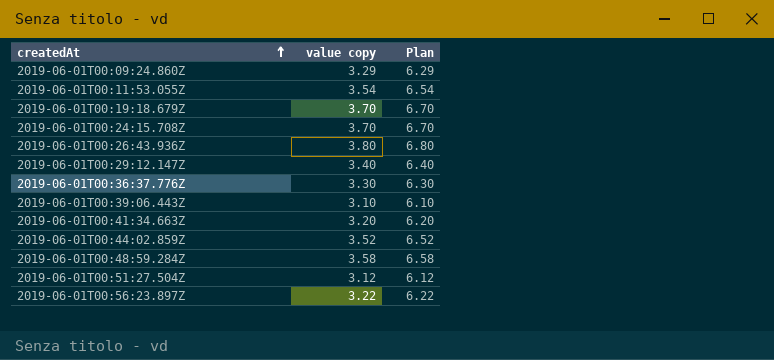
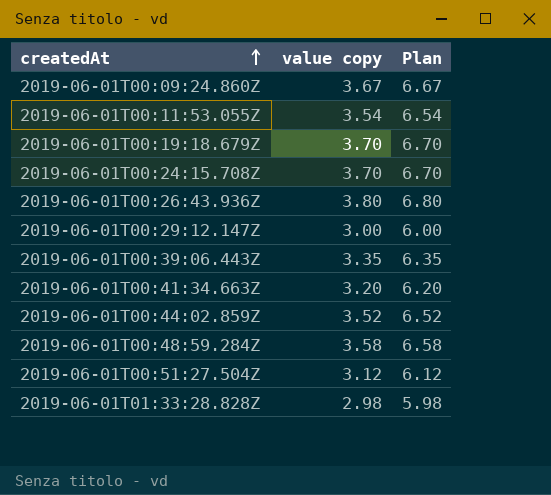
row 2019-06-01T00:36:37.776Z: 3.30 | 6.30 -> none
row 2019-06-01T00:56:23.897Z: 3.22 | 6.22 -> none
2019-06-01T00:09:24.860Z | value copy: 3.29 -> 3.67
2019-06-01T00:09:24.860Z | Plan: 6.29 -> 6.67
2019-06-01T00:29:12.147Z | value copy: 3.40 -> 3.00
2019-06-01T00:29:12.147Z | Plan: 6.40 -> 6.00
2019-06-01T00:39:06.443Z | value copy: 3.10 -> 3.35
2019-06-01T00:39:06.443Z | Plan: 6.10 -> 6.35
row 2019-06-01T01:33:28.828Z: none -> 2.98 | 5.98

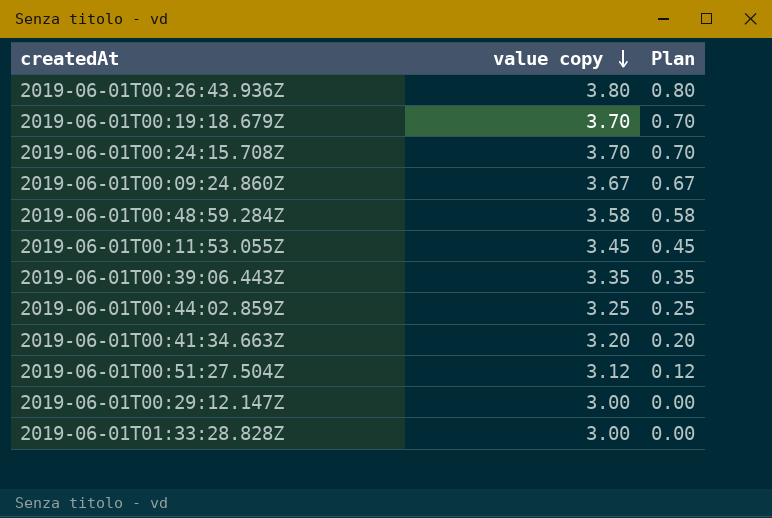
row order: createdAt ascending -> value copy descending
column Plan | formula: [value copy] + 3 -> [value copy] - 3
2019-06-01T00:11:53.055Z | value copy: 3.54 -> 3.45
2019-06-01T00:44:02.859Z | value copy: 3.52 -> 3.25
2019-06-01T01:33:28.828Z | value copy: 2.98 -> 3.00

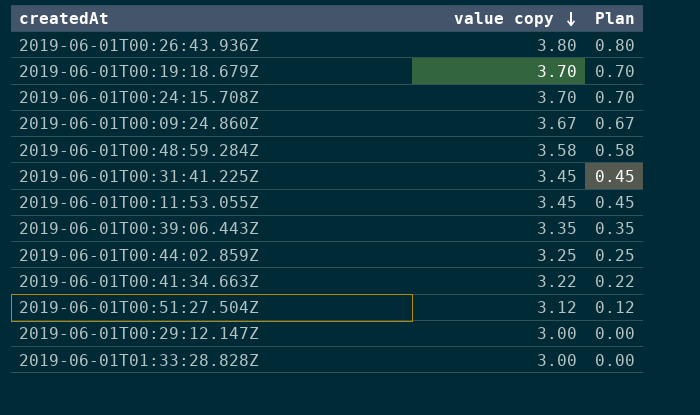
row 2019-06-01T00:31:41.225Z: none -> 3.45 | 0.45
2019-06-01T00:41:34.663Z | value copy: 3.20 -> 3.22
2019-06-01T00:41:34.663Z | Plan: 0.20 -> 0.22

